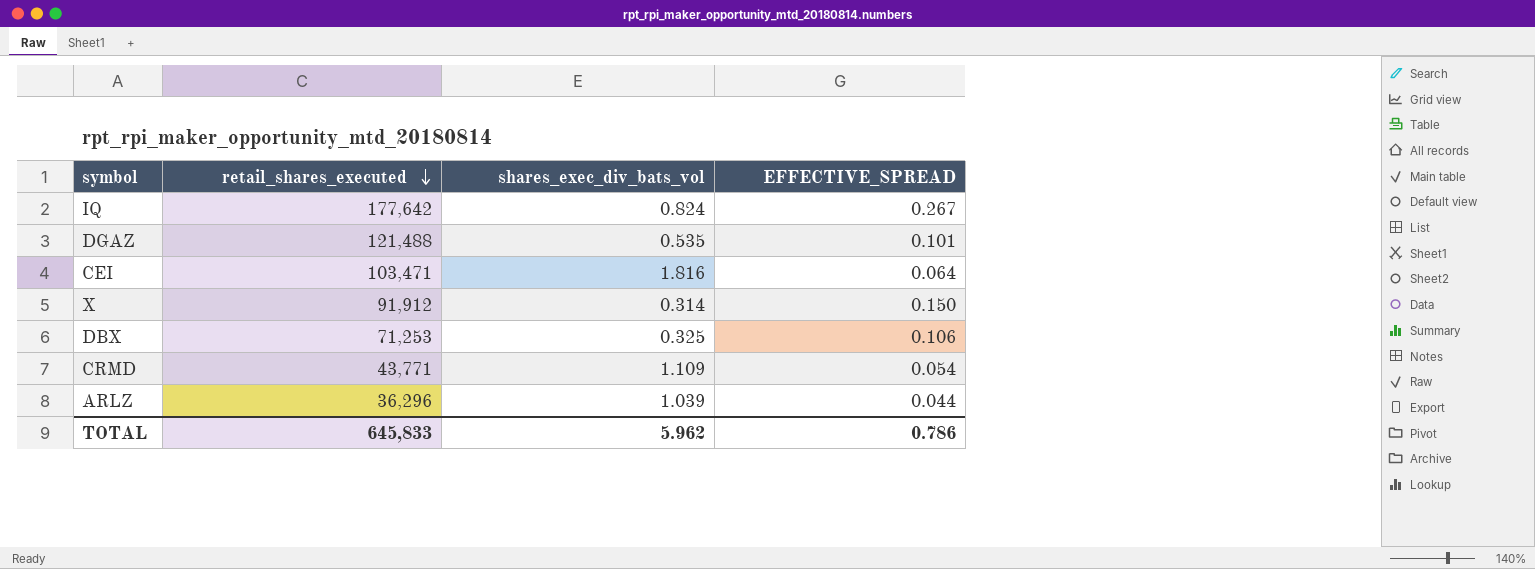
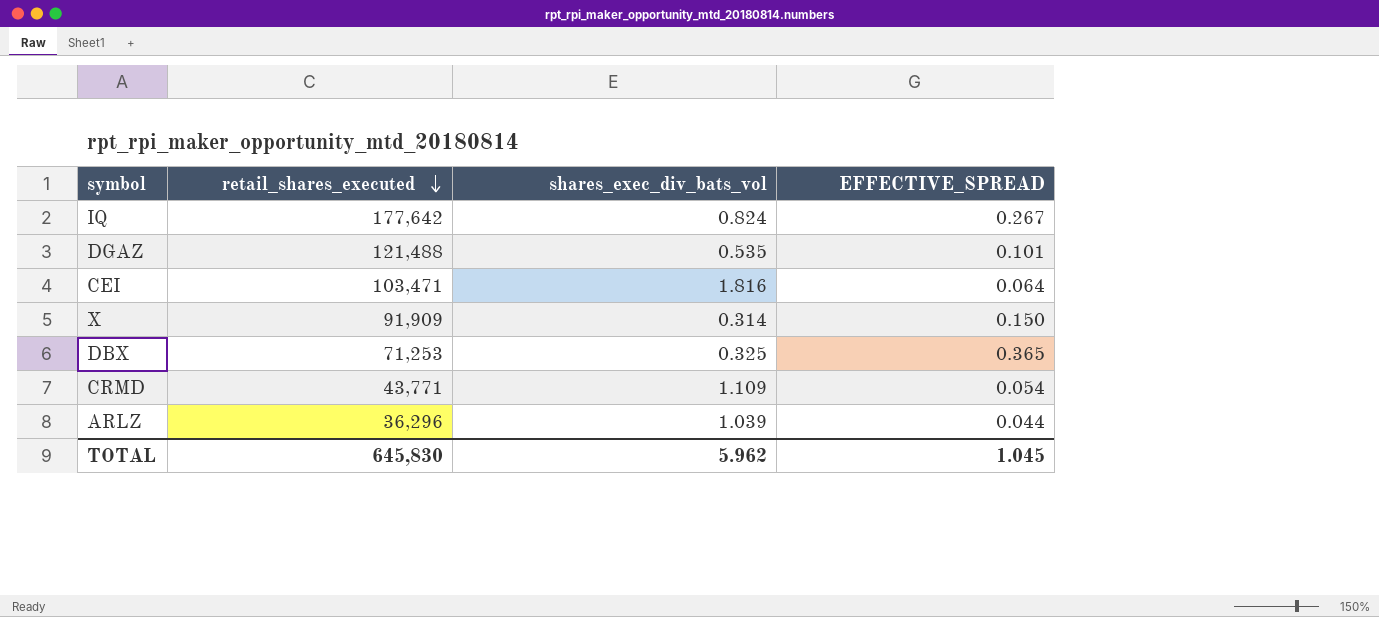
X | retail_shares_executed: 91,912 -> 91,909
DBX | EFFECTIVE_SPREAD: 0.106 -> 0.365
TOTAL | retail_shares_executed: 645,833 -> 645,830
TOTAL | EFFECTIVE_SPREAD: 0.786 -> 1.045

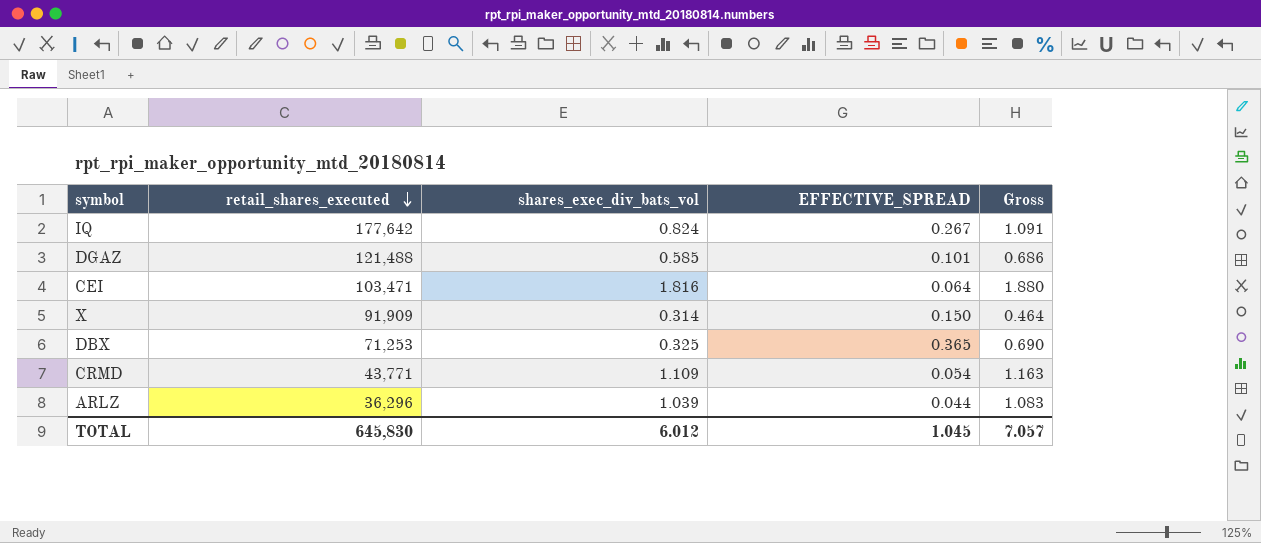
column Gross | formula: none -> [shares_exec_div_bats_vol] + [EFFECTIVE_SPREAD]
DGAZ | shares_exec_div_bats_vol: 0.535 -> 0.585
TOTAL | shares_exec_div_bats_vol: 5.962 -> 6.012

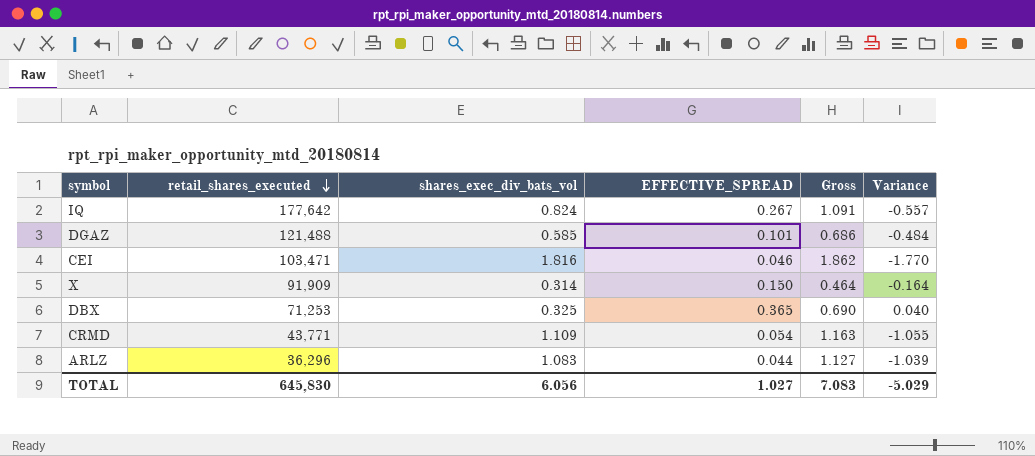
column Variance | formula: none -> [EFFECTIVE_SPREAD] - [shares_exec_div_bats_vol]
CEI | EFFECTIVE_SPREAD: 0.064 -> 0.046
CEI | Gross: 1.880 -> 1.862
ARLZ | shares_exec_div_bats_vol: 1.039 -> 1.083
ARLZ | Gross: 1.083 -> 1.127
TOTAL | shares_exec_div_bats_vol: 6.012 -> 6.056
TOTAL | EFFECTIVE_SPREAD: 1.045 -> 1.027
TOTAL | Gross: 7.057 -> 7.083

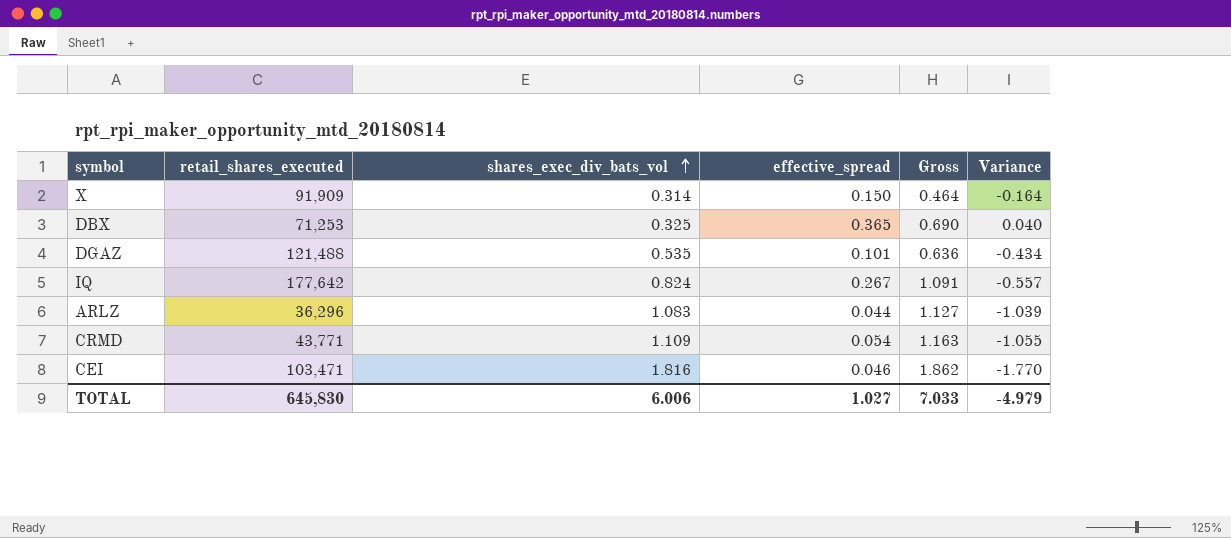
row order: retail_shares_executed descending -> shares_exec_div_bats_vol ascending
column name: EFFECTIVE_SPREAD -> effective_spread
DGAZ | shares_exec_div_bats_vol: 0.585 -> 0.535
DGAZ | Gross: 0.686 -> 0.636
DGAZ | Variance: -0.484 -> -0.434
TOTAL | shares_exec_div_bats_vol: 6.056 -> 6.006
TOTAL | Gross: 7.083 -> 7.033
TOTAL | Variance: -5.029 -> -4.979

